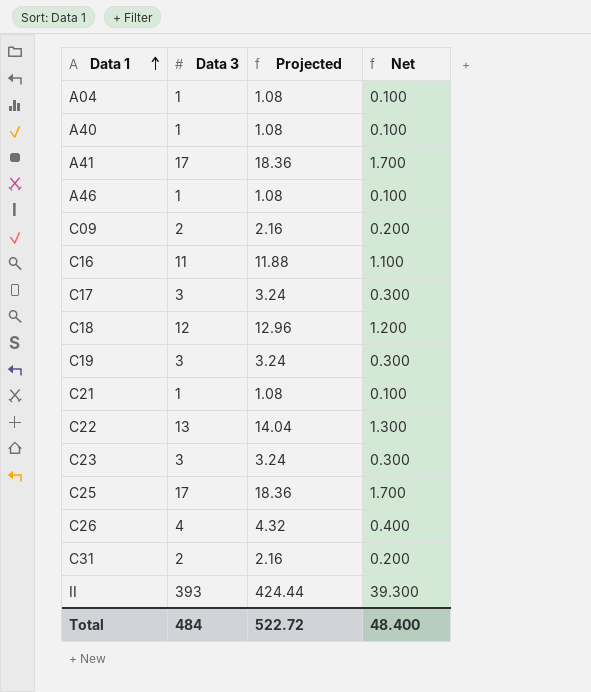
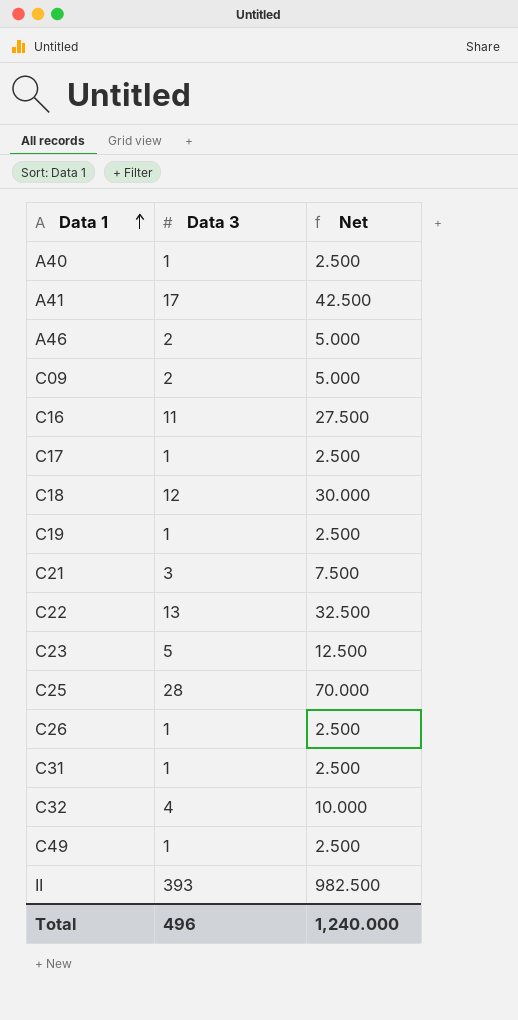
column Projected | formula: [Data 3] * 1.08 -> none
column Net | formula: [Data 3] * 0.1 -> [Data 3] * 2.5
row A04: 1 | 1.08 | 0.100 -> none
A46 | Data 3: 1 -> 2
C17 | Data 3: 3 -> 1
C19 | Data 3: 3 -> 1
C21 | Data 3: 1 -> 3
C23 | Data 3: 3 -> 5
C25 | Data 3: 17 -> 28
C26 | Data 3: 4 -> 1
C31 | Data 3: 2 -> 1
row C32: none -> 4 | 10.000
row C49: none -> 1 | 2.500
Total | Data 3: 484 -> 496
Total | Net: 48.400 -> 1,240.000

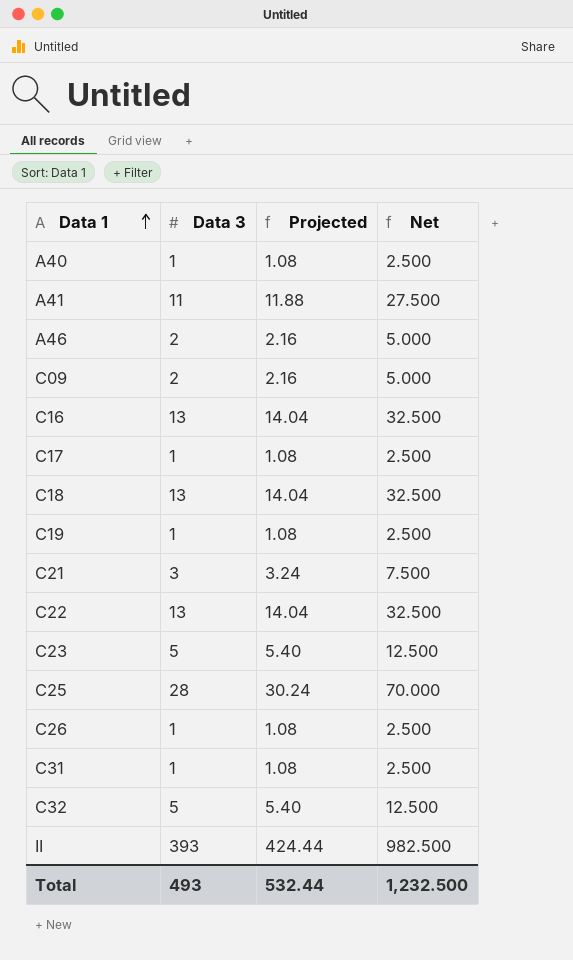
column Projected | formula: none -> [Data 3] * 1.08
row C49: 1 | 2.500 -> none
A41 | Data 3: 17 -> 11
A41 | Net: 42.500 -> 27.500
C16 | Data 3: 11 -> 13
C16 | Net: 27.500 -> 32.500
C18 | Data 3: 12 -> 13
C18 | Net: 30.000 -> 32.500
C32 | Data 3: 4 -> 5
C32 | Net: 10.000 -> 12.500
Total | Data 3: 496 -> 493
Total | Net: 1,240.000 -> 1,232.500

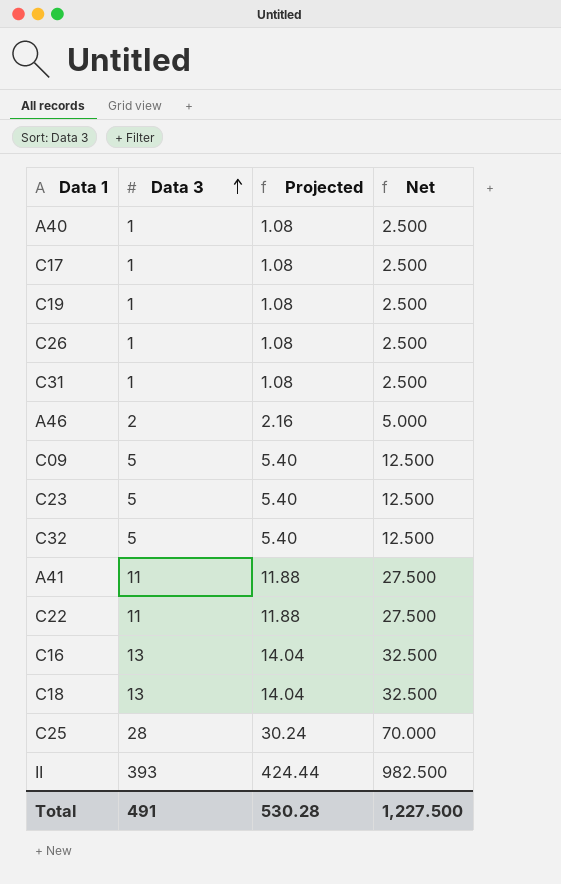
row order: Data 1 ascending -> Data 3 ascending
row C21: 3 | 3.24 | 7.500 -> none
C09 | Data 3: 2 -> 5
C09 | Projected: 2.16 -> 5.40
C09 | Net: 5.000 -> 12.500
C22 | Data 3: 13 -> 11
C22 | Projected: 14.04 -> 11.88
C22 | Net: 32.500 -> 27.500
Total | Data 3: 493 -> 491
Total | Projected: 532.44 -> 530.28
Total | Net: 1,232.500 -> 1,227.500

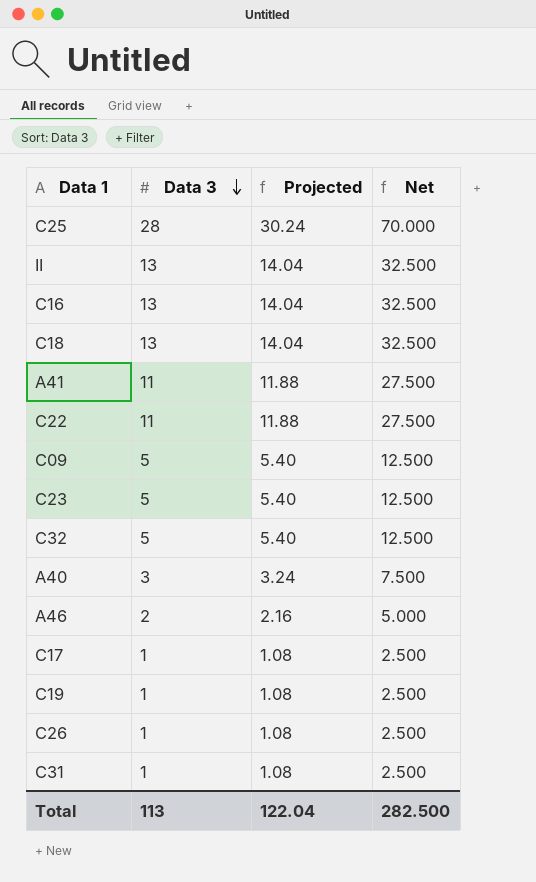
row order: Data 3 ascending -> Data 3 descending
II | Data 3: 393 -> 13
II | Projected: 424.44 -> 14.04
II | Net: 982.500 -> 32.500
A40 | Data 3: 1 -> 3
A40 | Projected: 1.08 -> 3.24
A40 | Net: 2.500 -> 7.500
Total | Data 3: 491 -> 113
Total | Projected: 530.28 -> 122.04
Total | Net: 1,227.500 -> 282.500

